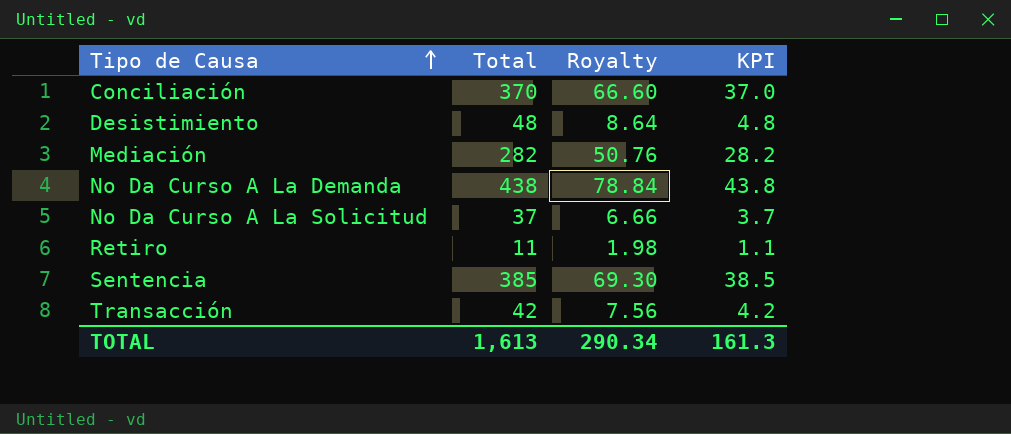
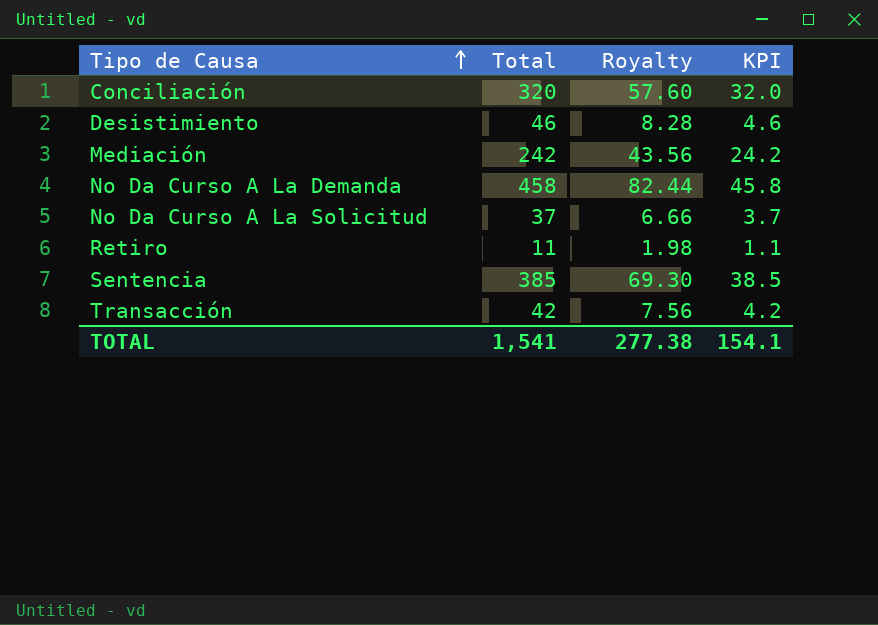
Conciliación | Total: 370 -> 320
Conciliación | Royalty: 66.60 -> 57.60
Conciliación | KPI: 37.0 -> 32.0
Desistimiento | Total: 48 -> 46
Desistimiento | Royalty: 8.64 -> 8.28
Desistimiento | KPI: 4.8 -> 4.6
Mediación | Total: 282 -> 242
Mediación | Royalty: 50.76 -> 43.56
Mediación | KPI: 28.2 -> 24.2
No Da Curso A La Demanda | Total: 438 -> 458
No Da Curso A La Demanda | Royalty: 78.84 -> 82.44
No Da Curso A La Demanda | KPI: 43.8 -> 45.8
TOTAL | Total: 1,613 -> 1,541
TOTAL | Royalty: 290.34 -> 277.38
TOTAL | KPI: 161.3 -> 154.1

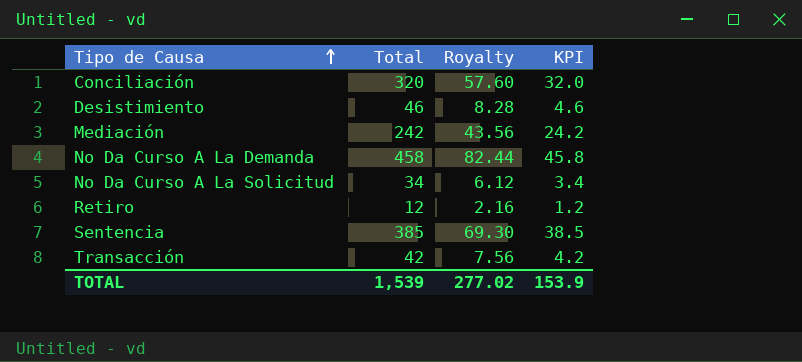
No Da Curso A La Solicitud | Total: 37 -> 34
No Da Curso A La Solicitud | Royalty: 6.66 -> 6.12
No Da Curso A La Solicitud | KPI: 3.7 -> 3.4
Retiro | Total: 11 -> 12
Retiro | Royalty: 1.98 -> 2.16
Retiro | KPI: 1.1 -> 1.2
TOTAL | Total: 1,541 -> 1,539
TOTAL | Royalty: 277.38 -> 277.02
TOTAL | KPI: 154.1 -> 153.9

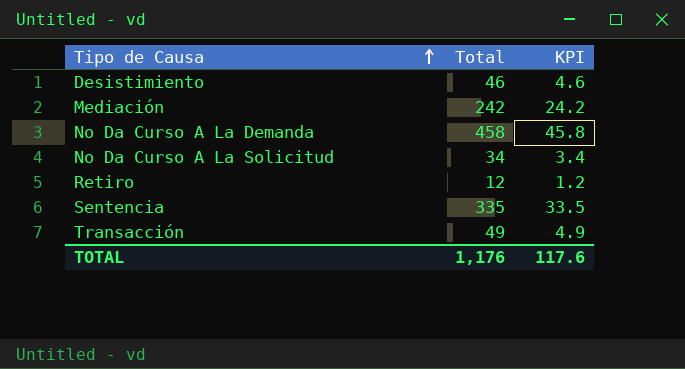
column Royalty | formula: [Total] * 0.18 -> none
row Conciliación: 320 | 57.60 | 32.0 -> none
Sentencia | Total: 385 -> 335
Sentencia | KPI: 38.5 -> 33.5
Transacción | Total: 42 -> 49
Transacción | KPI: 4.2 -> 4.9
TOTAL | Total: 1,539 -> 1,176
TOTAL | KPI: 153.9 -> 117.6

